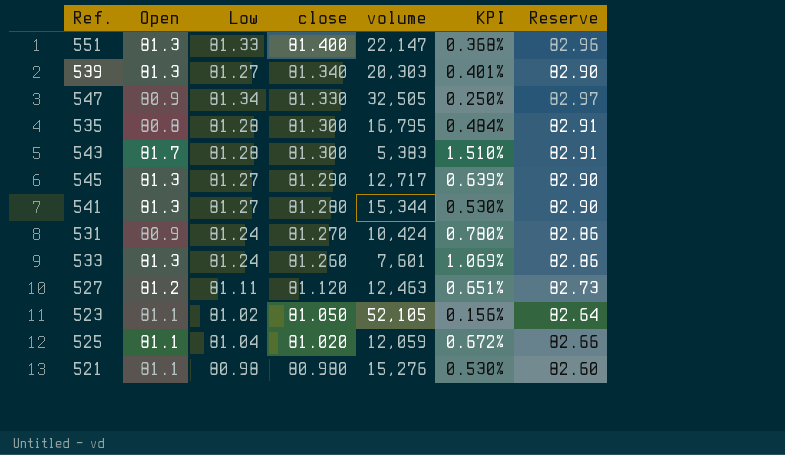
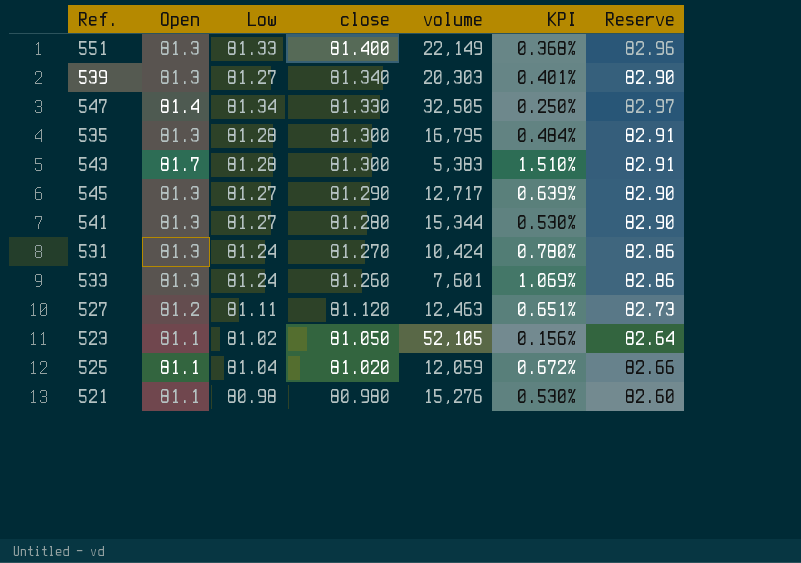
551 | volume: 22,147 -> 22,149
547 | Open: 80.9 -> 81.4
535 | Open: 80.8 -> 81.3
531 | Open: 80.9 -> 81.3

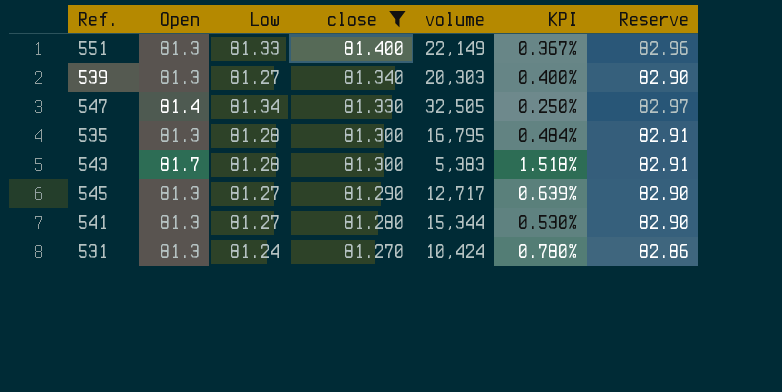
filter: none -> close >= 81.270
column KPI | formula: [close] / [volume] -> [Open] / [volume]

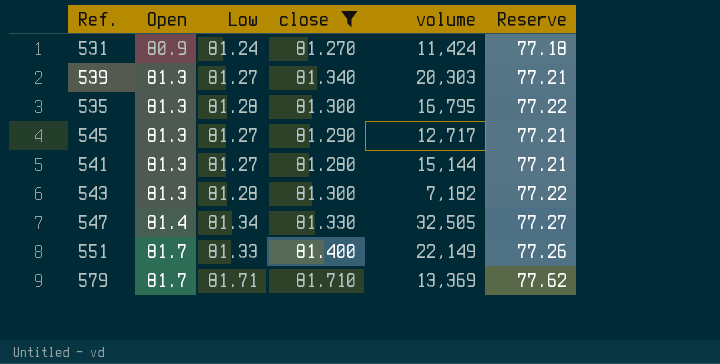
row order: close descending -> Open ascending
column KPI | formula: [Open] / [volume] -> none
column Reserve | formula: [Low] * 1.02 -> [Low] * 0.95
531 | Open: 81.3 -> 80.9
531 | volume: 10,424 -> 11,424
541 | volume: 15,344 -> 15,144
543 | Open: 81.7 -> 81.3
543 | volume: 5,383 -> 7,182
551 | Open: 81.3 -> 81.7
row 579: none -> 81.7 | 81.71 | 81.710 | 13,369 | 77.62

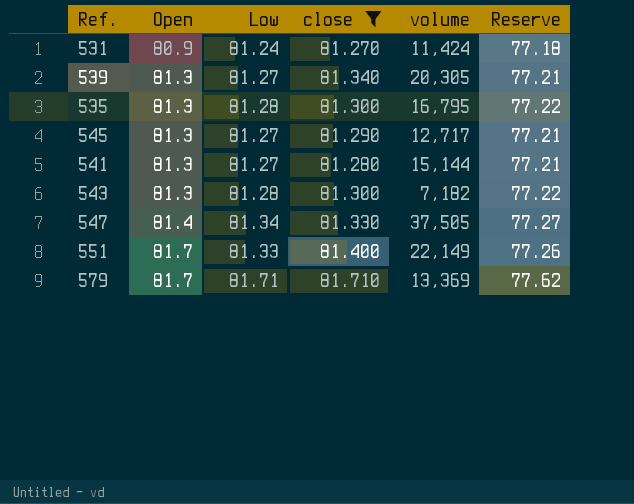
539 | volume: 20,303 -> 20,305
547 | volume: 32,505 -> 37,505

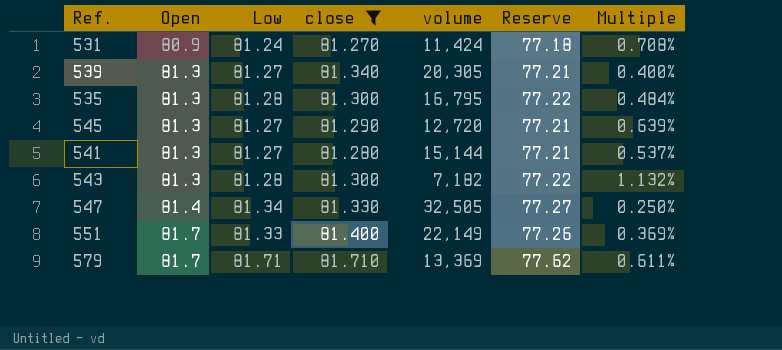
column Multiple | formula: none -> [Open] / [volume]
545 | volume: 12,717 -> 12,720
547 | volume: 37,505 -> 32,505

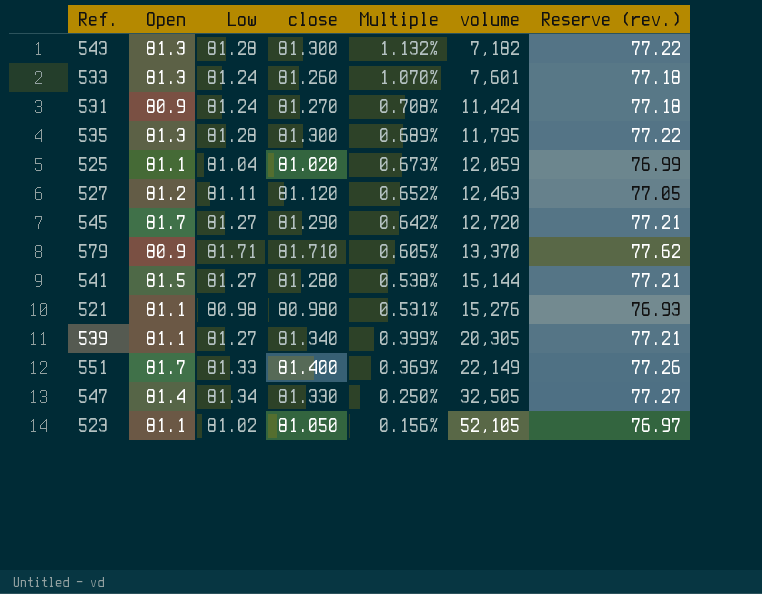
filter: close >= 81.270 -> none
row order: Open ascending -> Multiple descending
column Multiple | position: 7 -> 5
column name: Reserve -> Reserve (rev.)
535 | Multiple: 0.484% -> 0.689%
535 | volume: 16,795 -> 11,795
545 | Open: 81.3 -> 81.7
545 | Multiple: 0.639% -> 0.642%
579 | Open: 81.7 -> 80.9
579 | Multiple: 0.611% -> 0.605%
579 | volume: 13,369 -> 13,370
541 | Open: 81.3 -> 81.5
541 | Multiple: 0.537% -> 0.538%
539 | Open: 81.3 -> 81.1
539 | Multiple: 0.400% -> 0.399%

